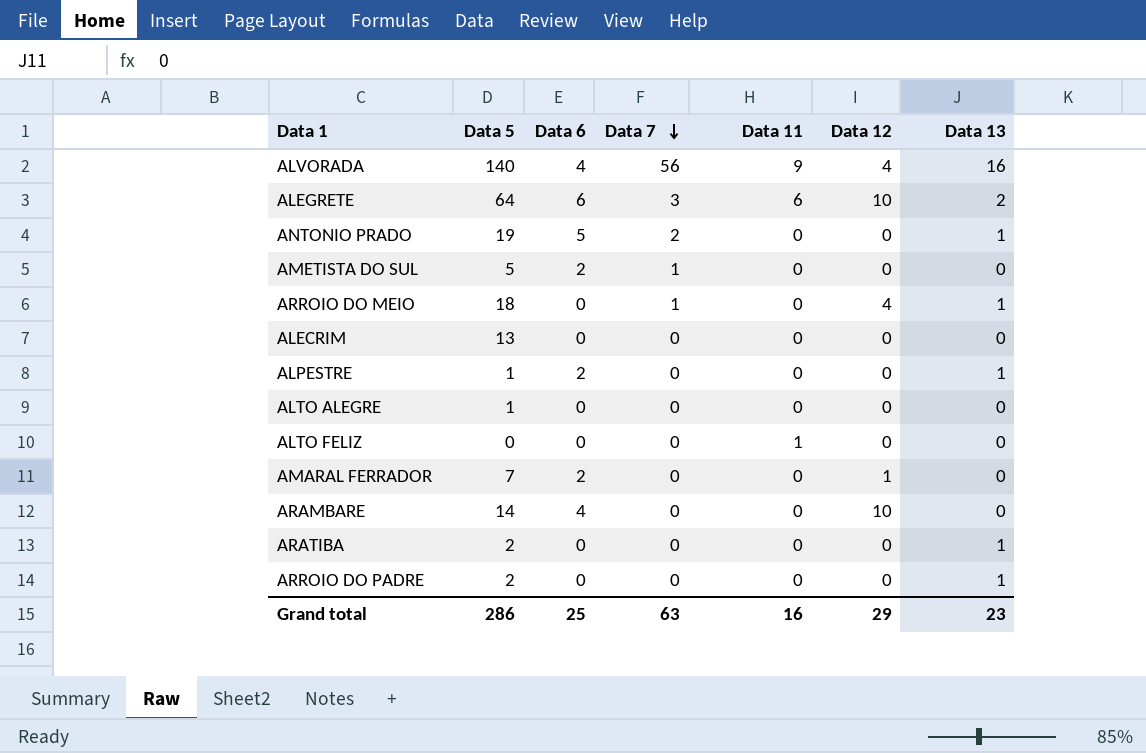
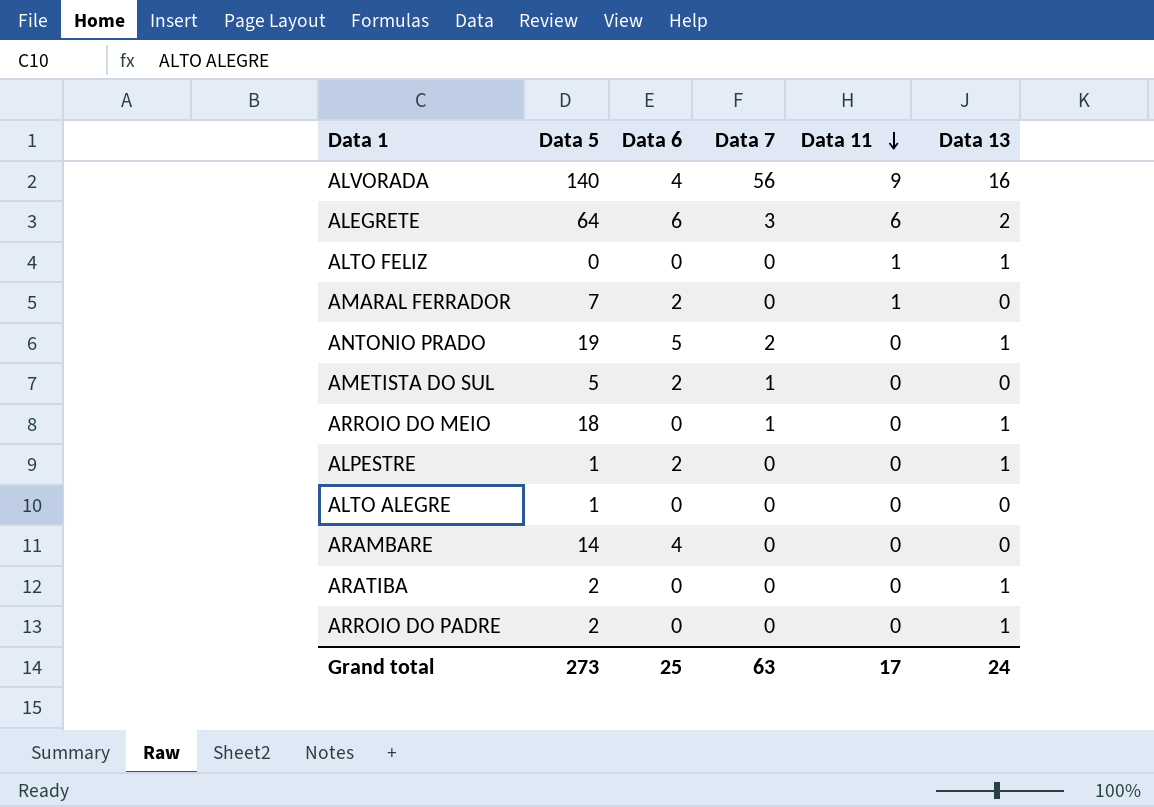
row order: Data 7 descending -> Data 11 descending
column Data 12 | position: 6 -> none
row ALECRIM: 13 | 0 | 0 | 0 | 0 | 0 -> none
ALTO FELIZ | Data 13: 0 -> 1
AMARAL FERRADOR | Data 11: 0 -> 1
Grand total | Data 5: 286 -> 273
Grand total | Data 11: 16 -> 17
Grand total | Data 13: 23 -> 24

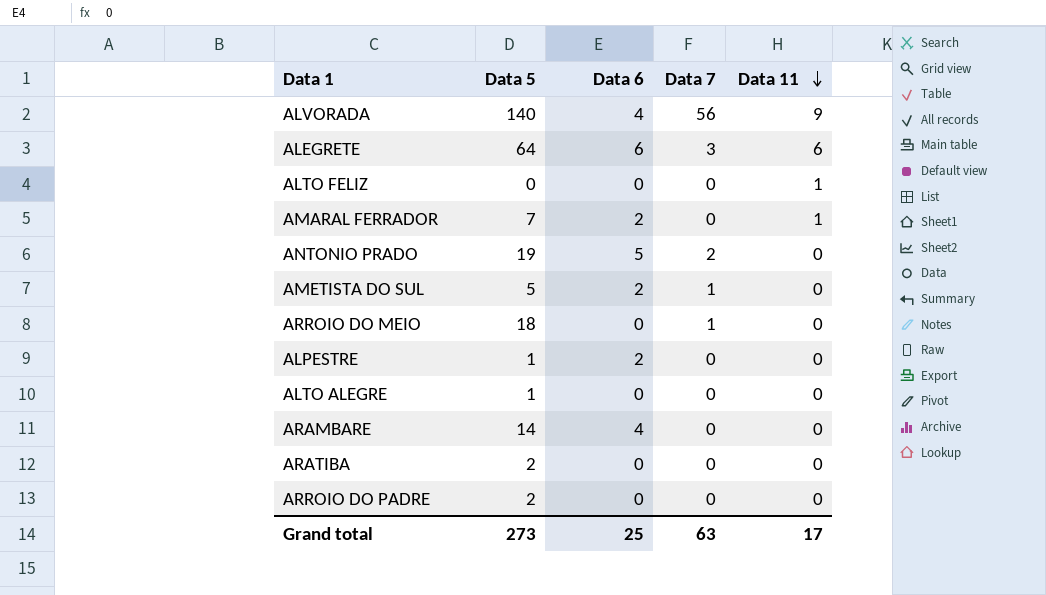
column Data 13 | position: 6 -> none

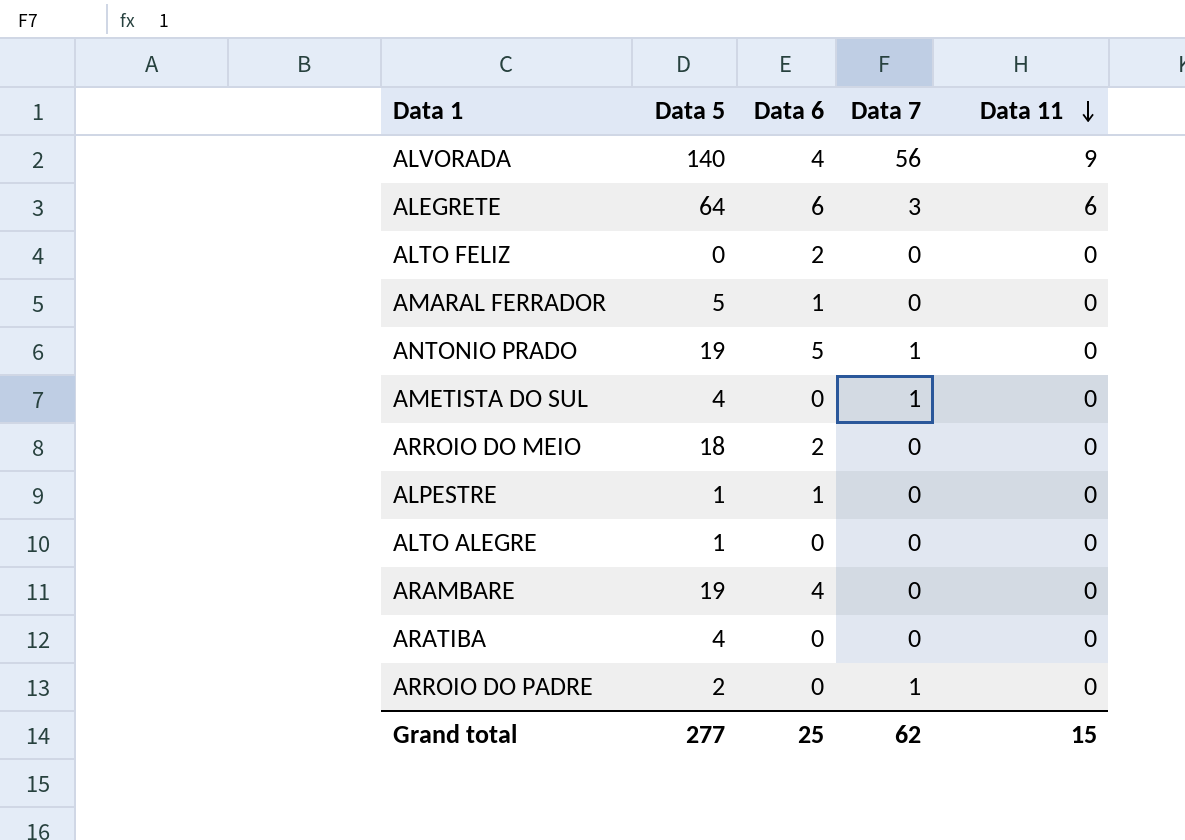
ALTO FELIZ | Data 6: 0 -> 2
ALTO FELIZ | Data 11: 1 -> 0
AMARAL FERRADOR | Data 5: 7 -> 5
AMARAL FERRADOR | Data 6: 2 -> 1
AMARAL FERRADOR | Data 11: 1 -> 0
ANTONIO PRADO | Data 7: 2 -> 1
AMETISTA DO SUL | Data 5: 5 -> 4
AMETISTA DO SUL | Data 6: 2 -> 0
ARROIO DO MEIO | Data 6: 0 -> 2
ARROIO DO MEIO | Data 7: 1 -> 0
ALPESTRE | Data 6: 2 -> 1
ARAMBARE | Data 5: 14 -> 19
ARATIBA | Data 5: 2 -> 4
ARROIO DO PADRE | Data 7: 0 -> 1
Grand total | Data 5: 273 -> 277
Grand total | Data 7: 63 -> 62
Grand total | Data 11: 17 -> 15

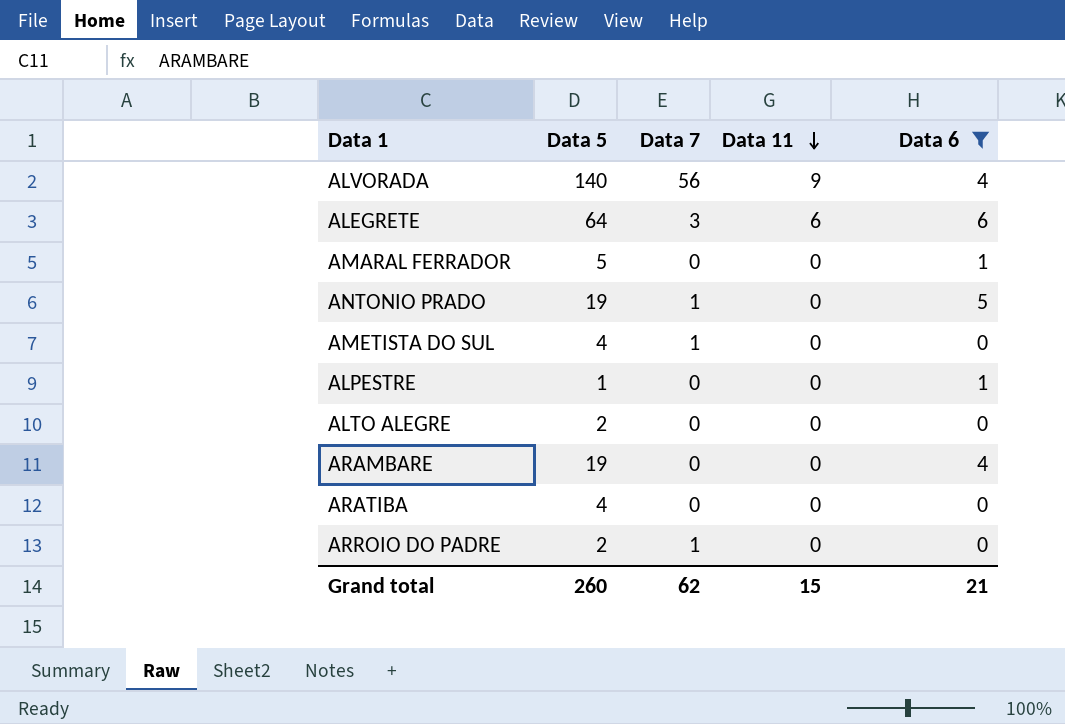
filter: none -> Data 6 != 2
column Data 6 | position: 3 -> 5
ALTO ALEGRE | Data 5: 1 -> 2
Grand total | Data 5: 277 -> 260
Grand total | Data 6: 25 -> 21

